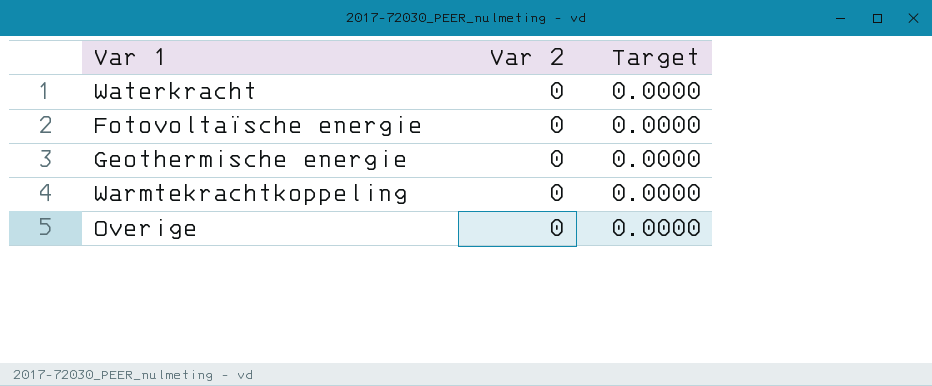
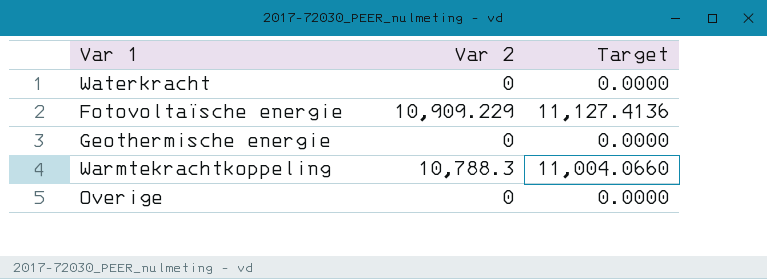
Fotovoltaïsche energie | Var 2: 0 -> 10,909.229
Fotovoltaïsche energie | Target: 0.0000 -> 11,127.4136
Warmtekrachtkoppeling | Var 2: 0 -> 10,788.3
Warmtekrachtkoppeling | Target: 0.0000 -> 11,004.0660

